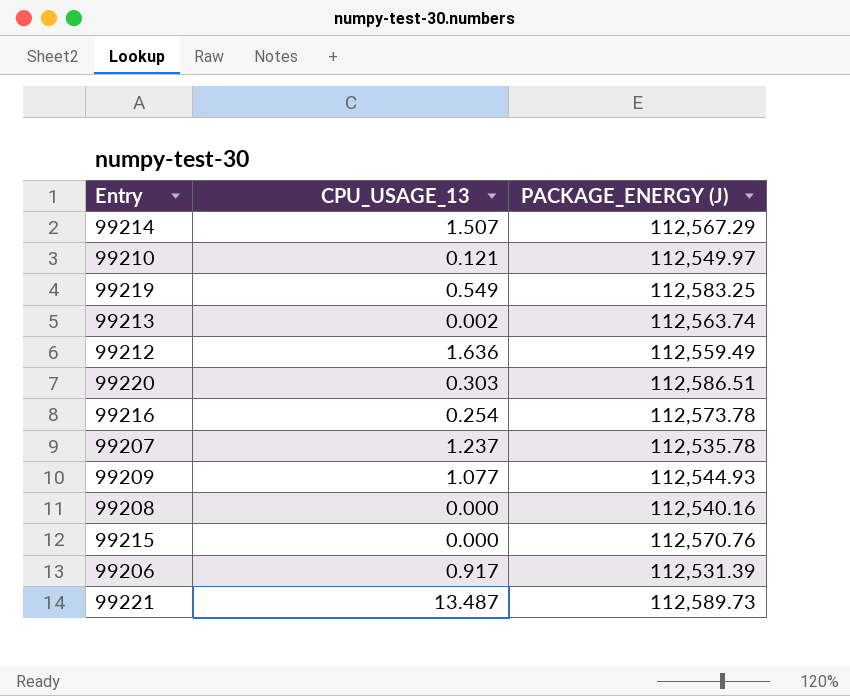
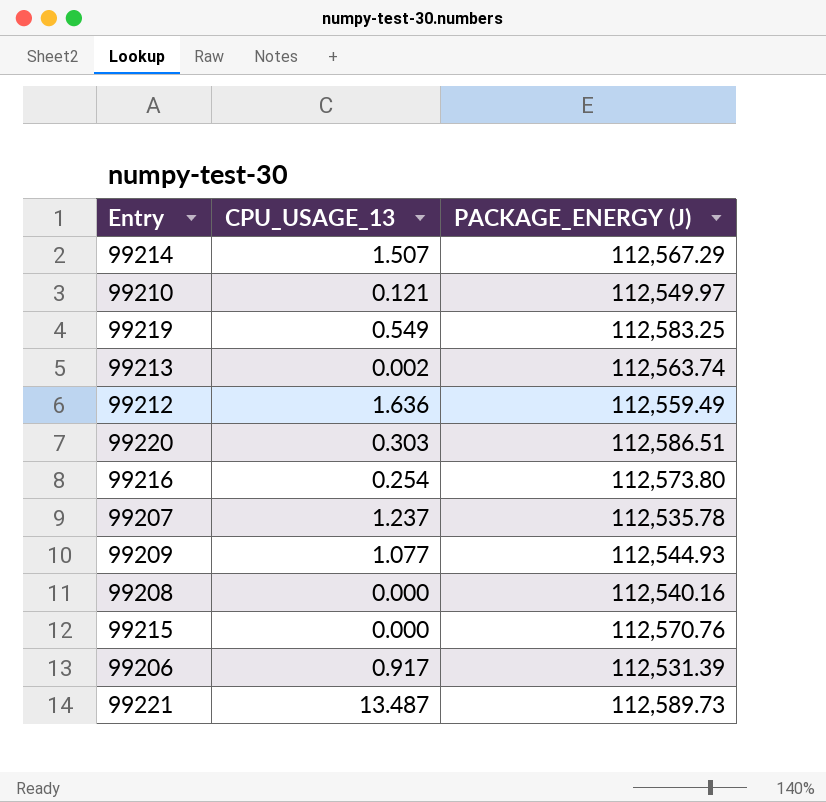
99216 | PACKAGE_ENERGY (J): 112,573.78 -> 112,573.80

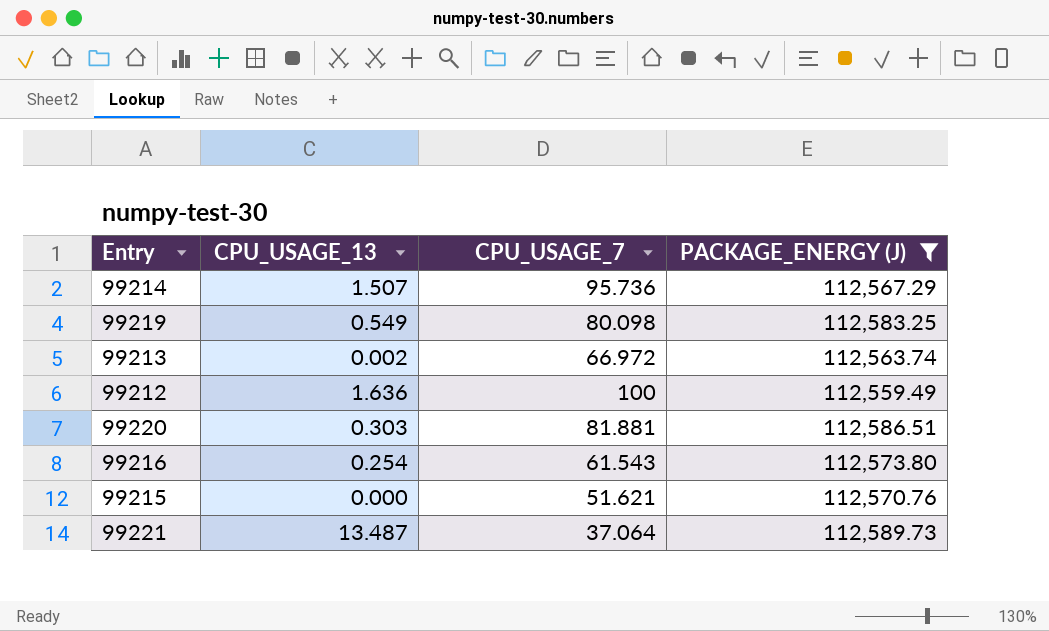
filter: none -> PACKAGE_ENERGY (J) >= 112,559.49
column CPU_USAGE_7 | position: none -> 3

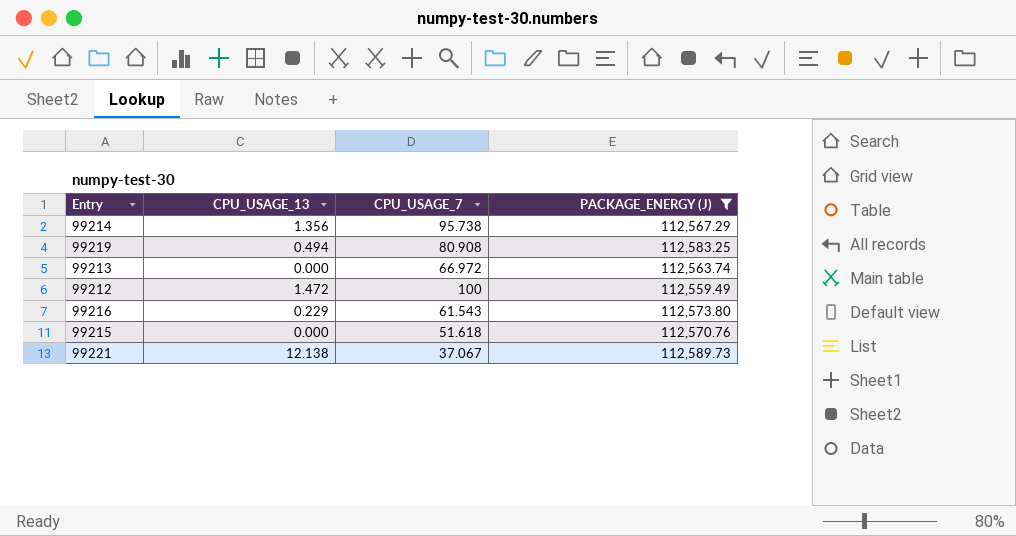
row 99220: 0.303 | 81.881 | 112,586.51 -> none
99214 | CPU_USAGE_13: 1.507 -> 1.356
99214 | CPU_USAGE_7: 95.736 -> 95.738
99219 | CPU_USAGE_13: 0.549 -> 0.494
99219 | CPU_USAGE_7: 80.098 -> 80.908
99213 | CPU_USAGE_13: 0.002 -> 0.000
99212 | CPU_USAGE_13: 1.636 -> 1.472
99216 | CPU_USAGE_13: 0.254 -> 0.229
99215 | CPU_USAGE_7: 51.621 -> 51.618
99221 | CPU_USAGE_13: 13.487 -> 12.138
99221 | CPU_USAGE_7: 37.064 -> 37.067

